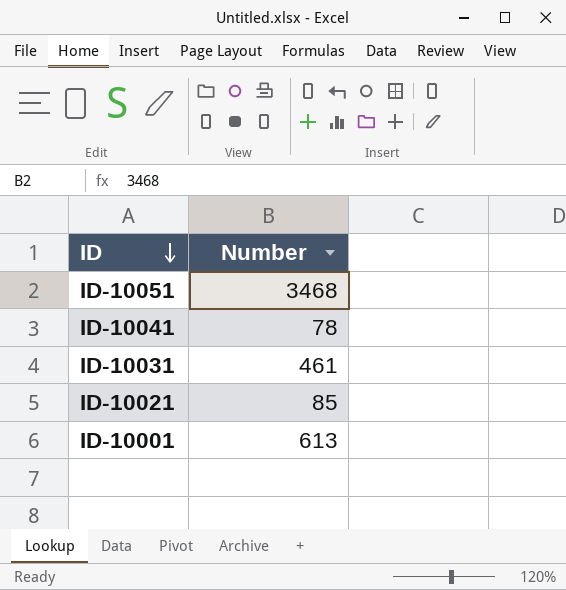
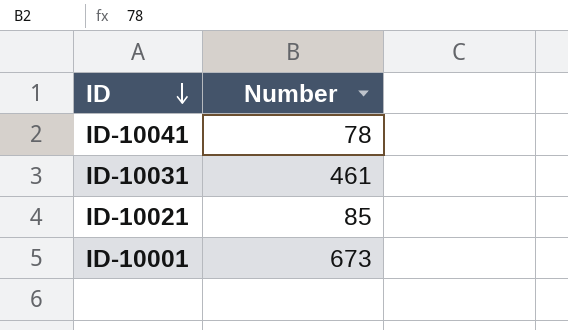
row ID-10051: 3468 -> none
ID-10001 | Number: 613 -> 673

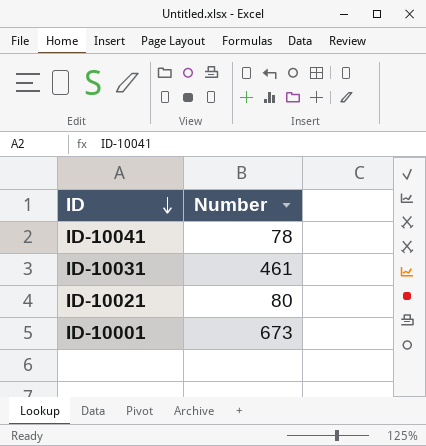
ID-10021 | Number: 85 -> 80

